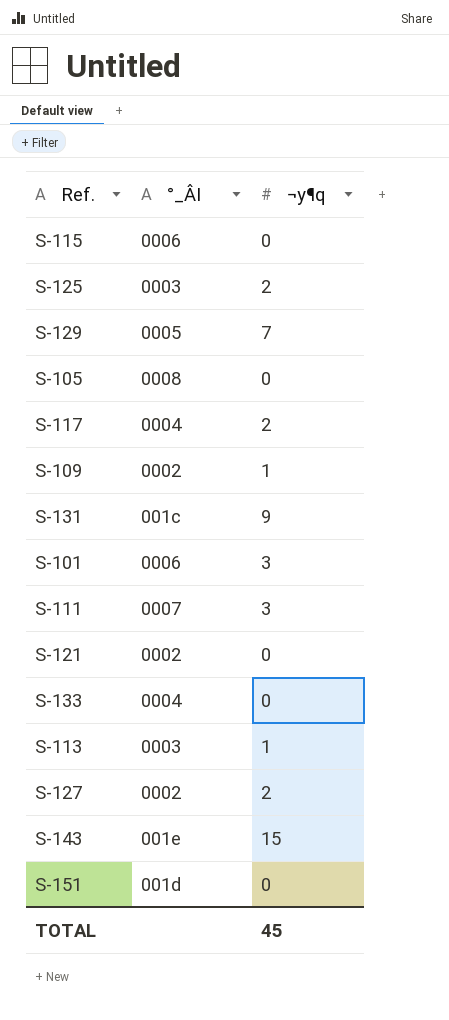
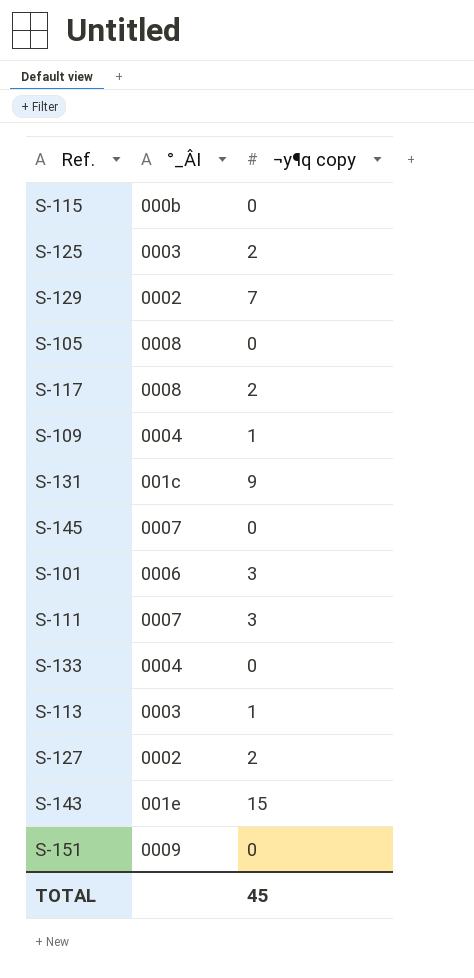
column name: ¬y¶q -> ¬y¶q copy
row S-121: 0002 | 0 -> none
S-115 | °_ÂI: 0006 -> 000b
S-129 | °_ÂI: 0005 -> 0002
S-117 | °_ÂI: 0004 -> 0008
S-109 | °_ÂI: 0002 -> 0004
row S-145: none -> 0007 | 0
S-151 | °_ÂI: 001d -> 0009

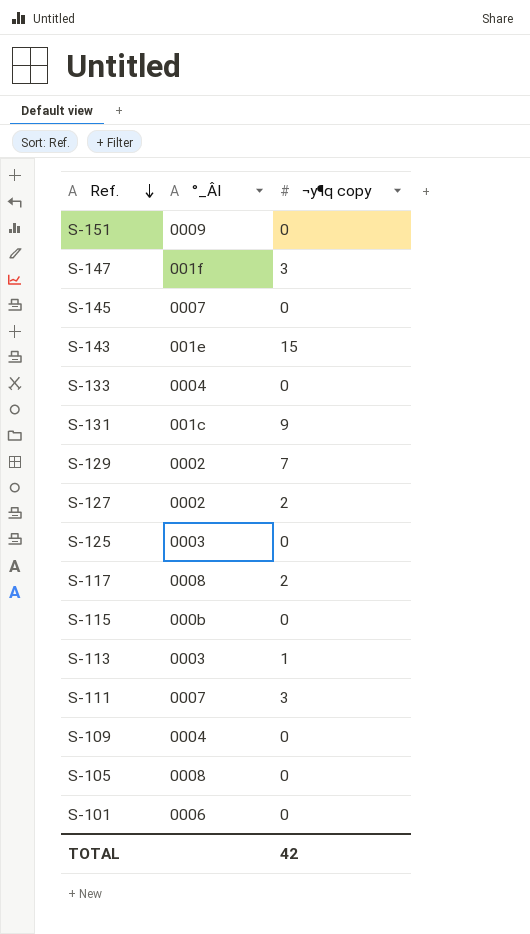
row order: none -> Ref. descending
row S-147: none -> 001f | 3
S-125 | ¬y¶q copy: 2 -> 0
S-109 | ¬y¶q copy: 1 -> 0
S-101 | ¬y¶q copy: 3 -> 0
TOTAL | ¬y¶q copy: 45 -> 42

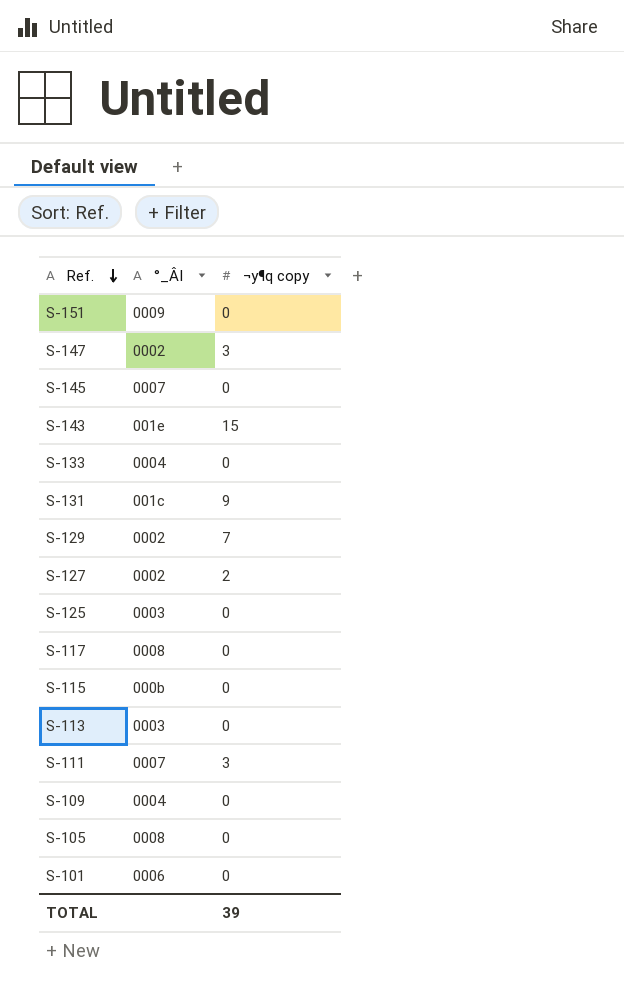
S-147 | °_ÂI: 001f -> 0002
S-117 | ¬y¶q copy: 2 -> 0
S-113 | ¬y¶q copy: 1 -> 0
TOTAL | ¬y¶q copy: 42 -> 39

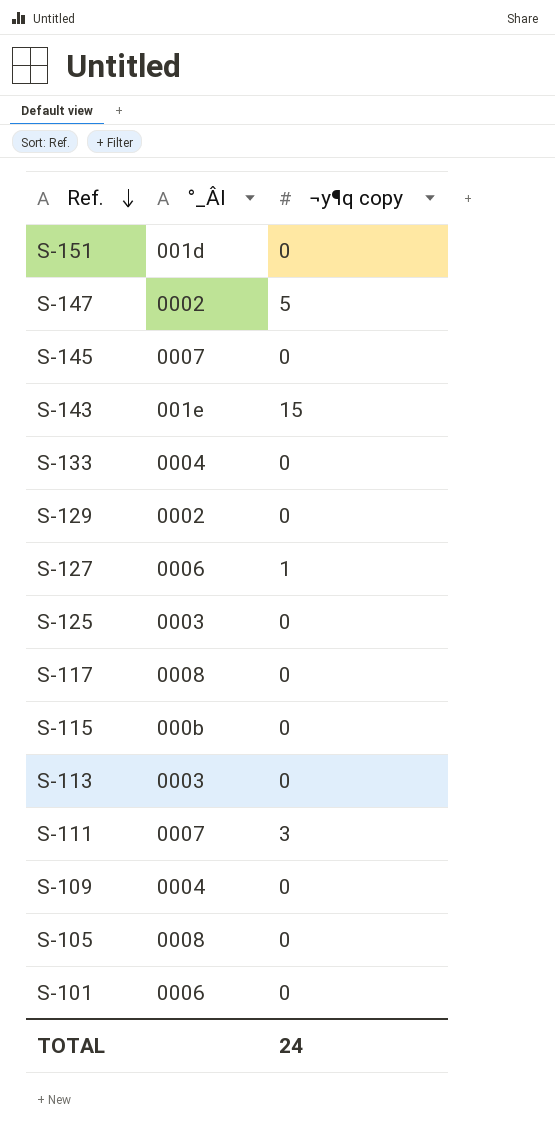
row S-131: 001c | 9 -> none
S-151 | °_ÂI: 0009 -> 001d
S-147 | ¬y¶q copy: 3 -> 5
S-129 | ¬y¶q copy: 7 -> 0
S-127 | °_ÂI: 0002 -> 0006
S-127 | ¬y¶q copy: 2 -> 1
TOTAL | ¬y¶q copy: 39 -> 24

